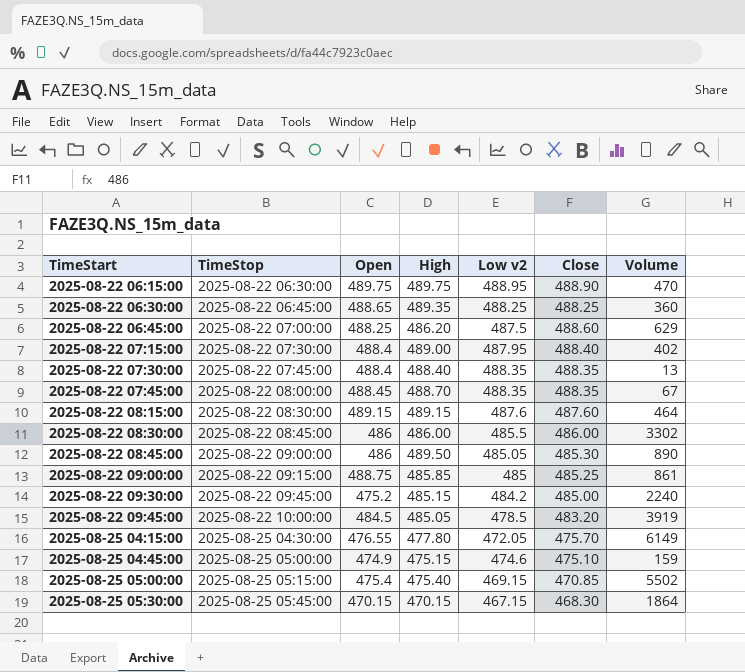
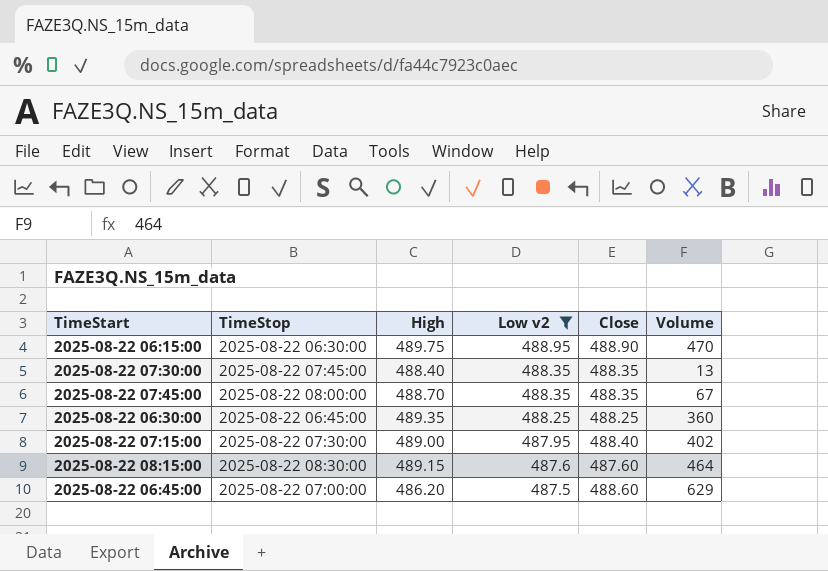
filter: none -> Low v2 >= 487.5
row order: TimeStart ascending -> Low v2 descending
column Open | position: 3 -> none

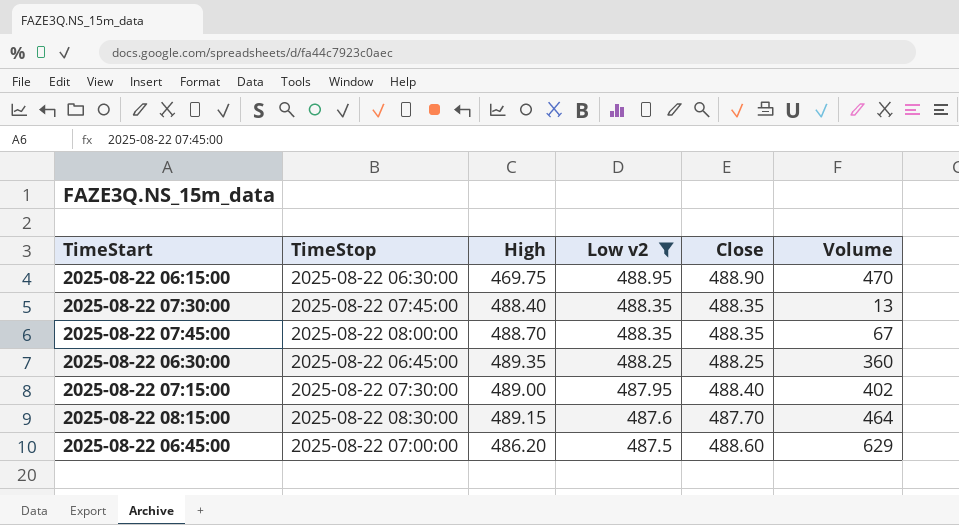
2025-08-22 06:15:00 | High: 489.75 -> 469.75
2025-08-22 08:15:00 | Close: 487.60 -> 487.70

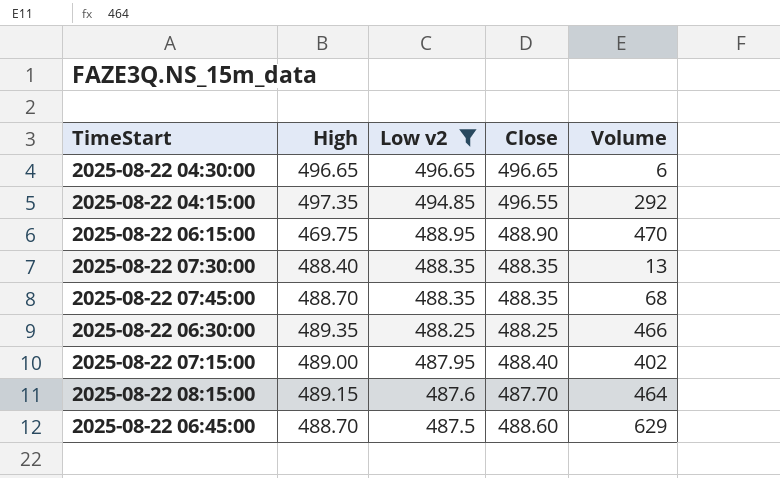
column TimeStop | position: 2 -> none
row 2025-08-22 04:30:00: none -> 496.65 | 496.65 | 496.65 | 6
row 2025-08-22 04:15:00: none -> 497.35 | 494.85 | 496.55 | 292
2025-08-22 07:45:00 | Volume: 67 -> 68
2025-08-22 06:30:00 | Volume: 360 -> 466
2025-08-22 06:45:00 | High: 486.20 -> 488.70

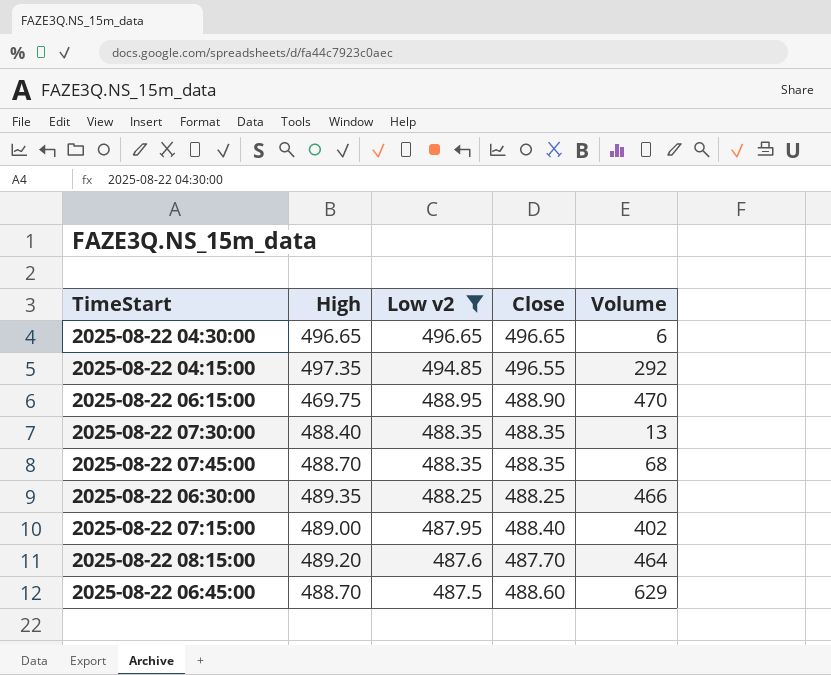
2025-08-22 08:15:00 | High: 489.15 -> 489.20

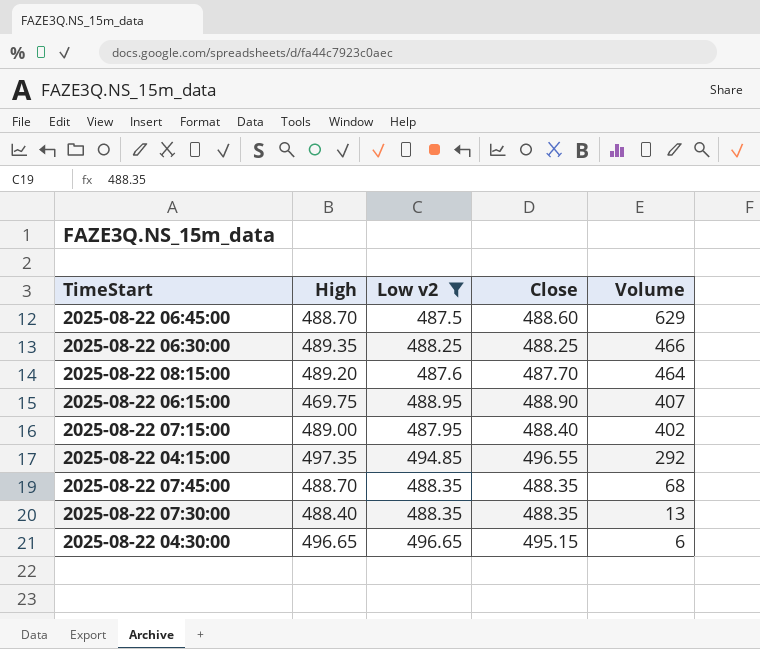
row order: Low v2 descending -> Volume descending
2025-08-22 06:15:00 | Volume: 470 -> 407
2025-08-22 04:30:00 | Close: 496.65 -> 495.15

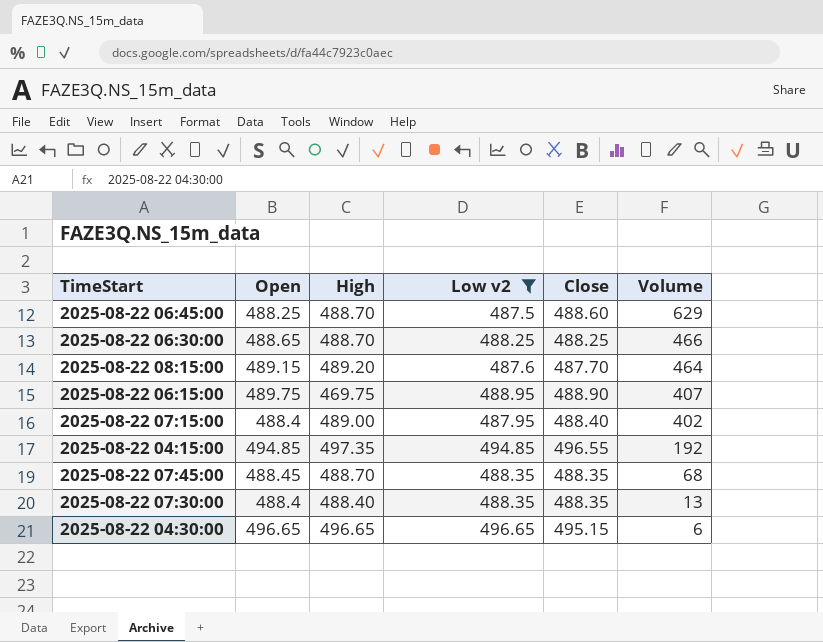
column Open | position: none -> 2
2025-08-22 06:30:00 | High: 489.35 -> 488.70
2025-08-22 04:15:00 | Volume: 292 -> 192

